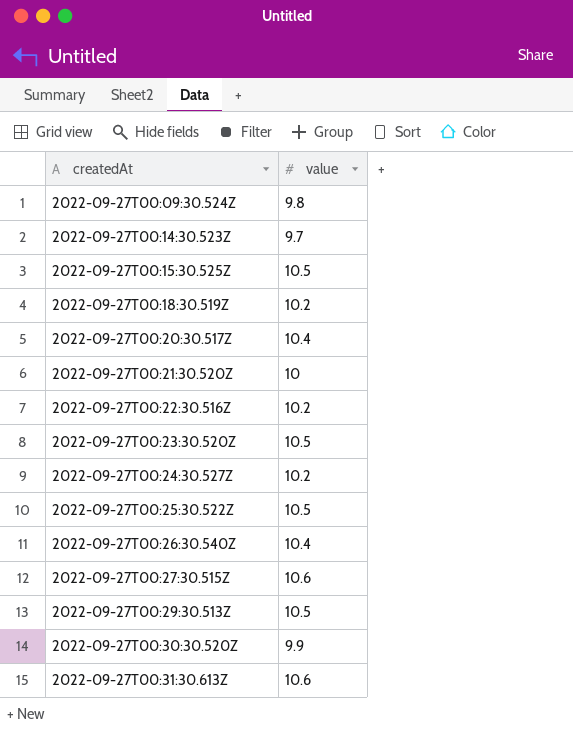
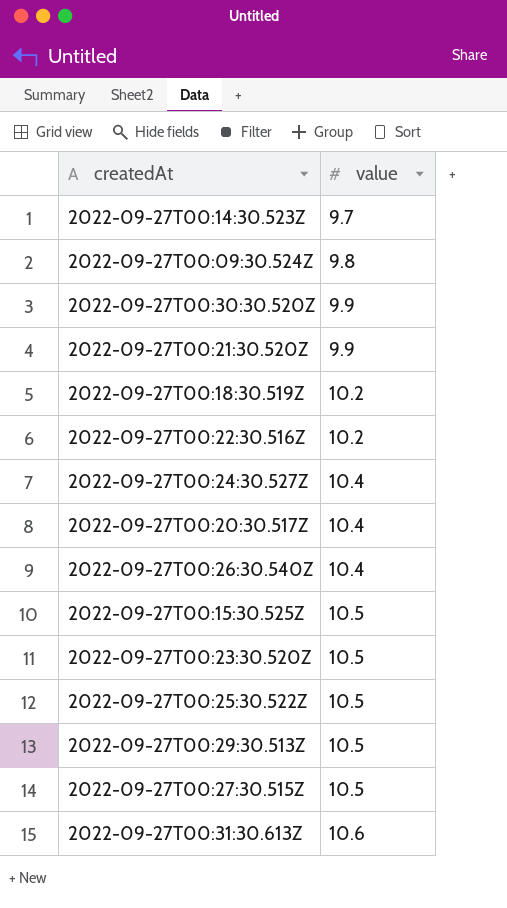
row order: createdAt ascending -> value ascending
2022-09-27T00:21:30.520Z | value: 10 -> 9.9
2022-09-27T00:24:30.527Z | value: 10.2 -> 10.4
2022-09-27T00:27:30.515Z | value: 10.6 -> 10.5

